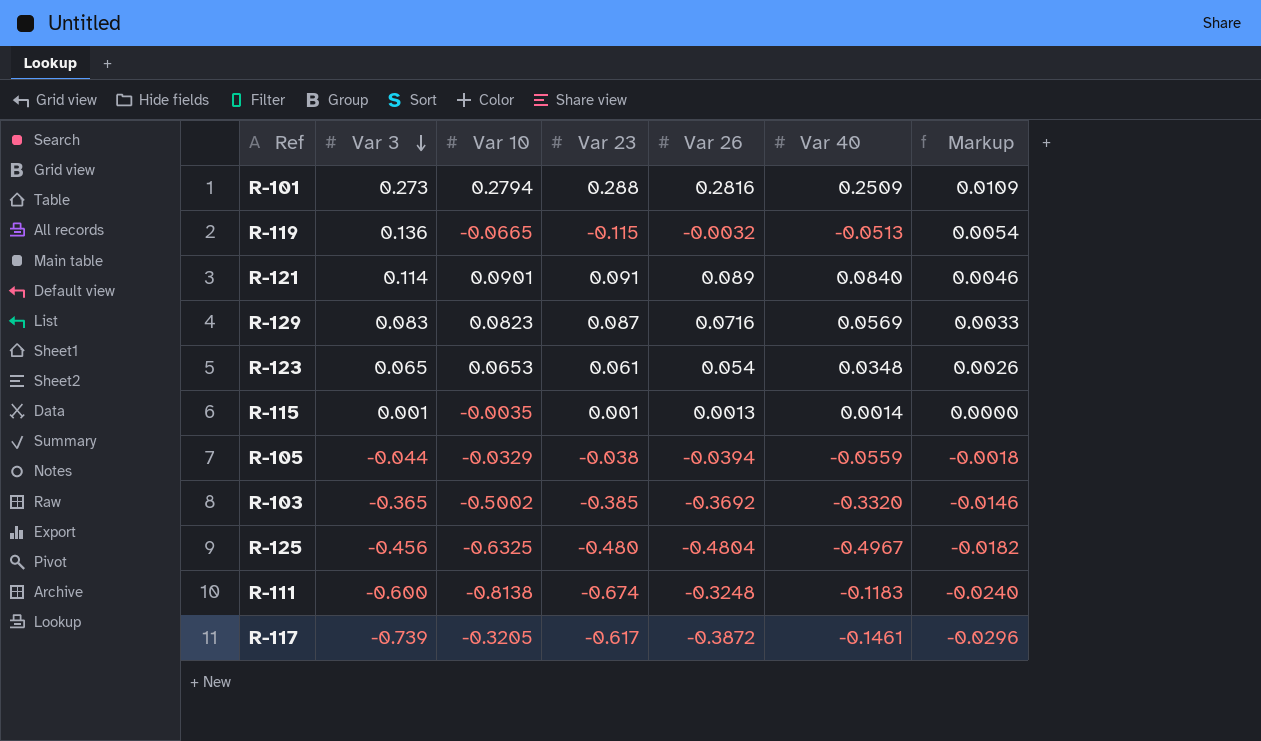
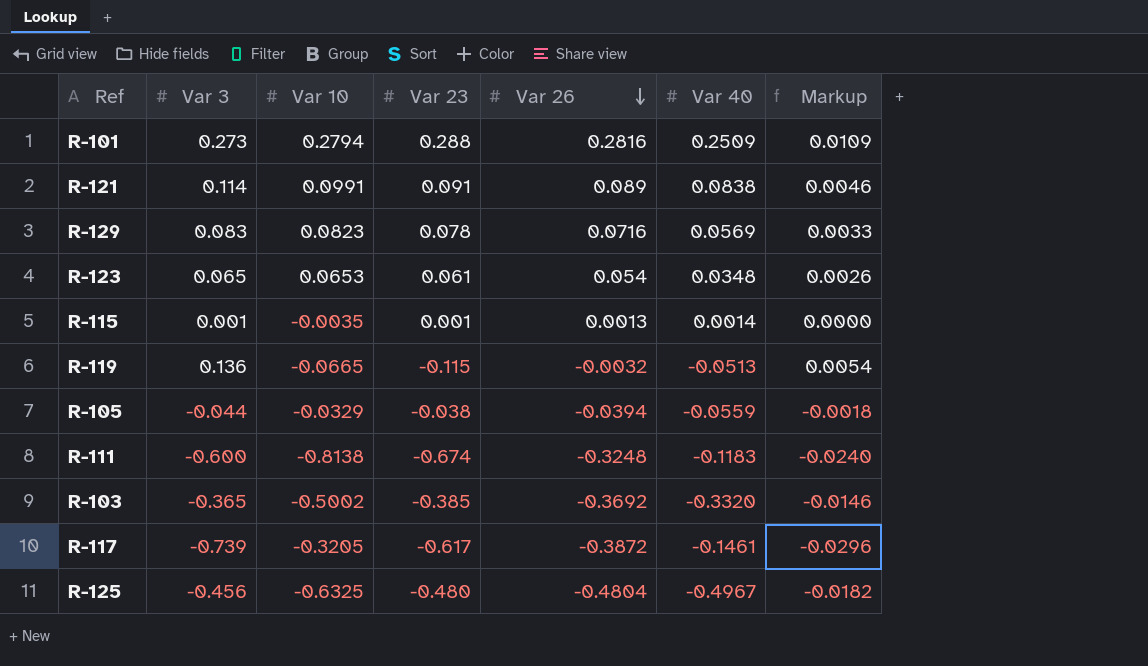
row order: Var 3 descending -> Var 26 descending
R-121 | Var 10: 0.0901 -> 0.0991
R-121 | Var 40: 0.0840 -> 0.0838
R-129 | Var 23: 0.087 -> 0.078

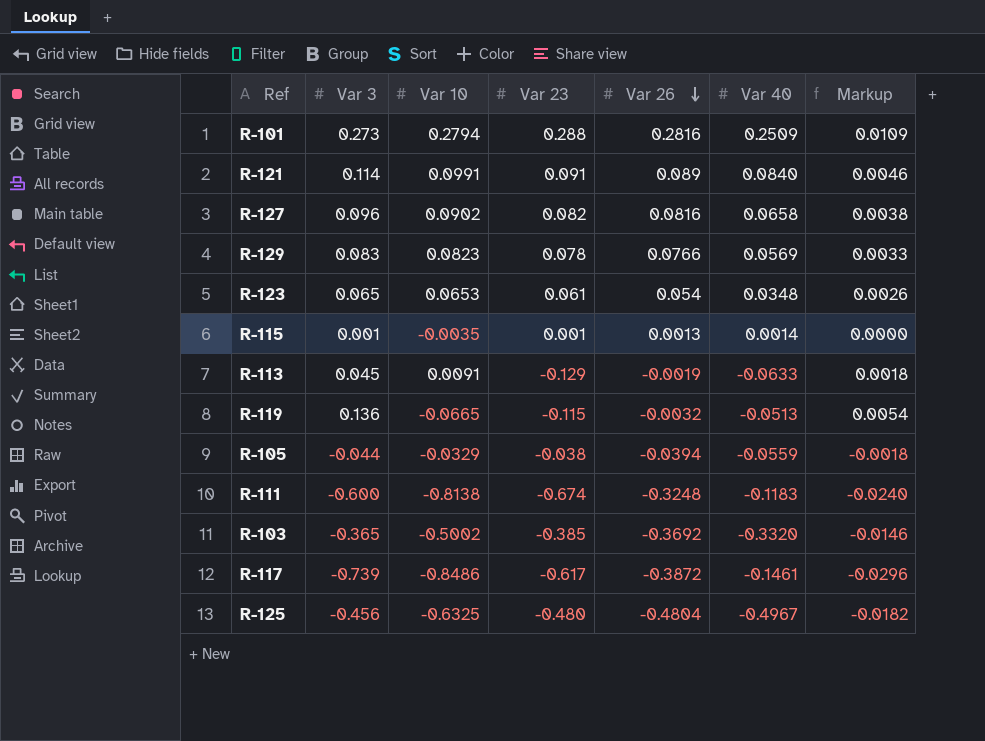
R-121 | Var 40: 0.0838 -> 0.0840
row R-127: none -> 0.096 | 0.0902 | 0.082 | 0.0816 | 0.0658 | 0.0038
R-129 | Var 26: 0.0716 -> 0.0766
row R-113: none -> 0.045 | 0.0091 | -0.129 | -0.0019 | -0.0633 | 0.0018
R-117 | Var 10: -0.3205 -> -0.8486

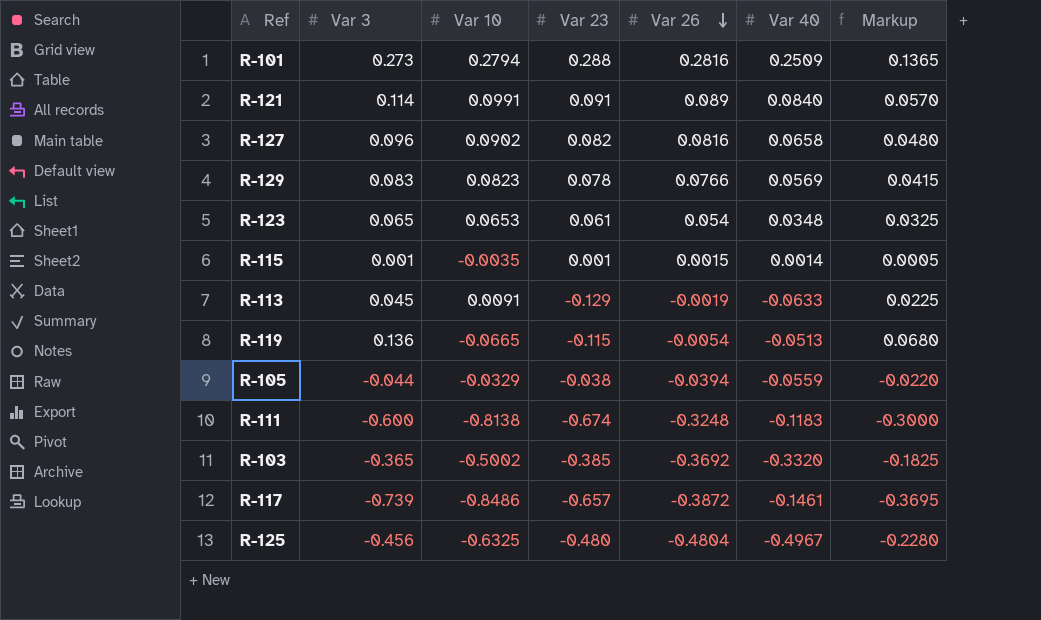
column Markup | formula: [Var 3] * 0.04 -> [Var 3] * 0.5
R-115 | Var 26: 0.0013 -> 0.0015
R-119 | Var 26: -0.0032 -> -0.0054
R-117 | Var 23: -0.617 -> -0.657

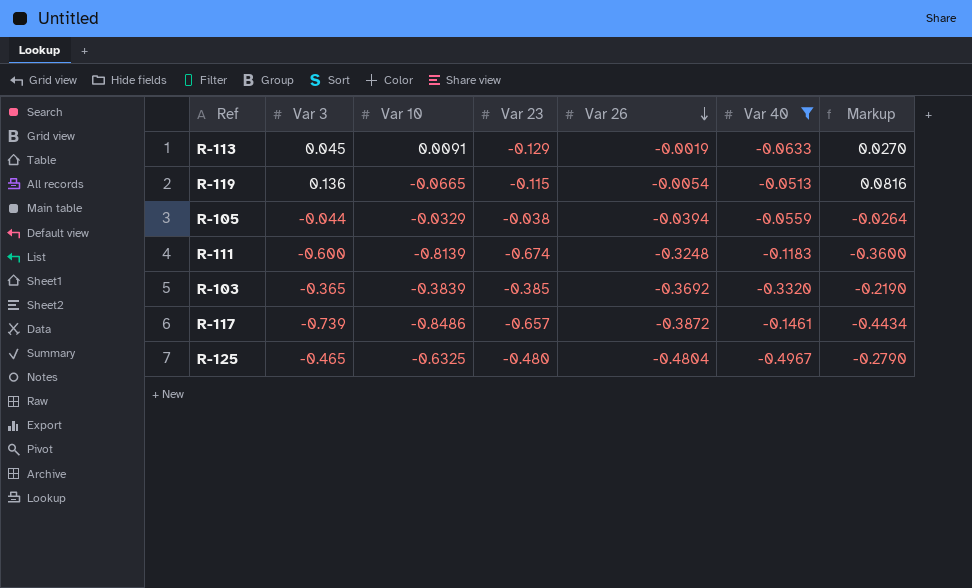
filter: none -> Var 40 <= -0.0513
column Markup | formula: [Var 3] * 0.5 -> [Var 3] * 0.6
R-111 | Var 10: -0.8138 -> -0.8139
R-103 | Var 10: -0.5002 -> -0.3839
R-125 | Var 3: -0.456 -> -0.465

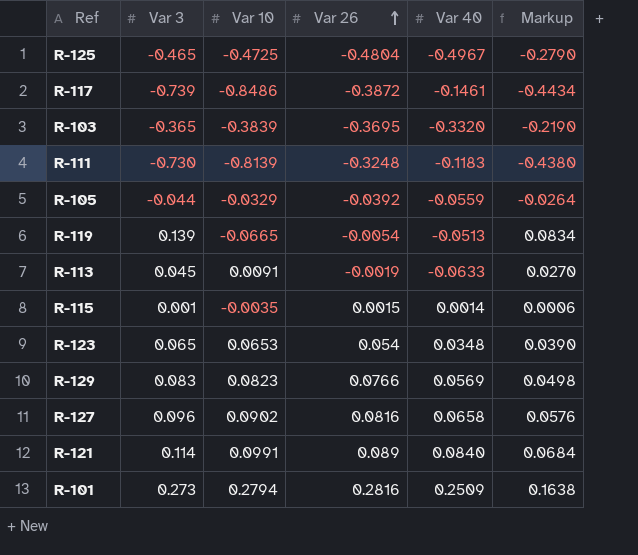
filter: Var 40 <= -0.0513 -> none
row order: Var 26 descending -> Var 26 ascending
column Var 23 | position: 4 -> none
R-125 | Var 10: -0.6325 -> -0.4725
R-103 | Var 26: -0.3692 -> -0.3695
R-111 | Var 3: -0.600 -> -0.730
R-111 | Markup: -0.3600 -> -0.4380
R-105 | Var 26: -0.0394 -> -0.0392
R-119 | Var 3: 0.136 -> 0.139
R-119 | Markup: 0.0816 -> 0.0834

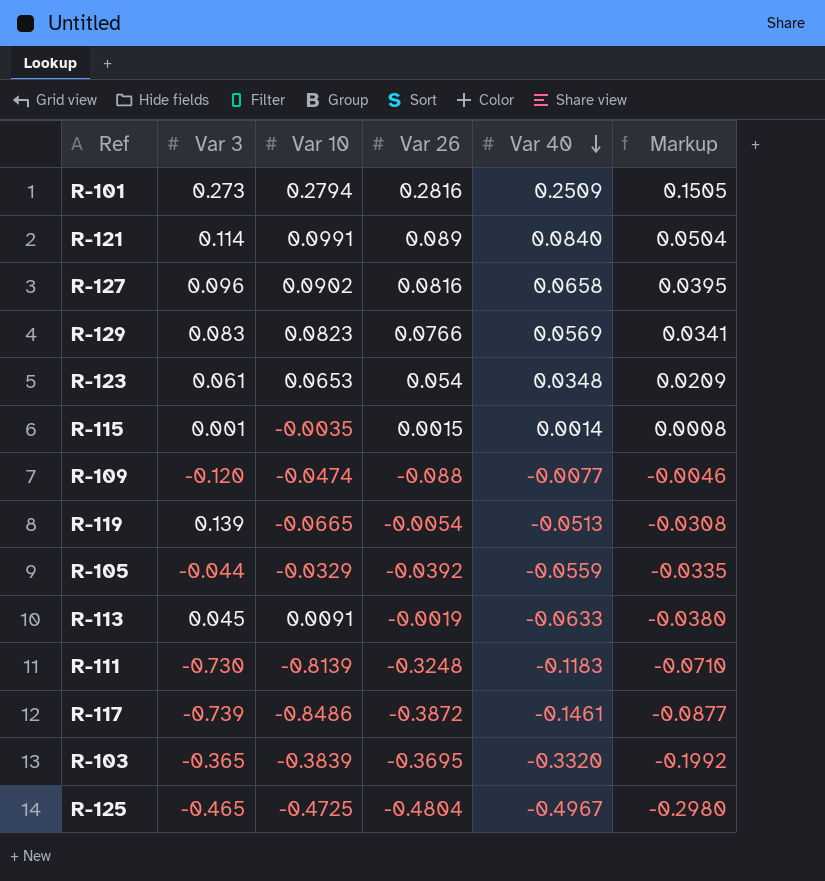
row order: Var 26 ascending -> Var 40 descending
column Markup | formula: [Var 3] * 0.6 -> [Var 40] * 0.6
R-123 | Var 3: 0.065 -> 0.061
row R-109: none -> -0.120 | -0.0474 | -0.088 | -0.0077 | -0.0046

